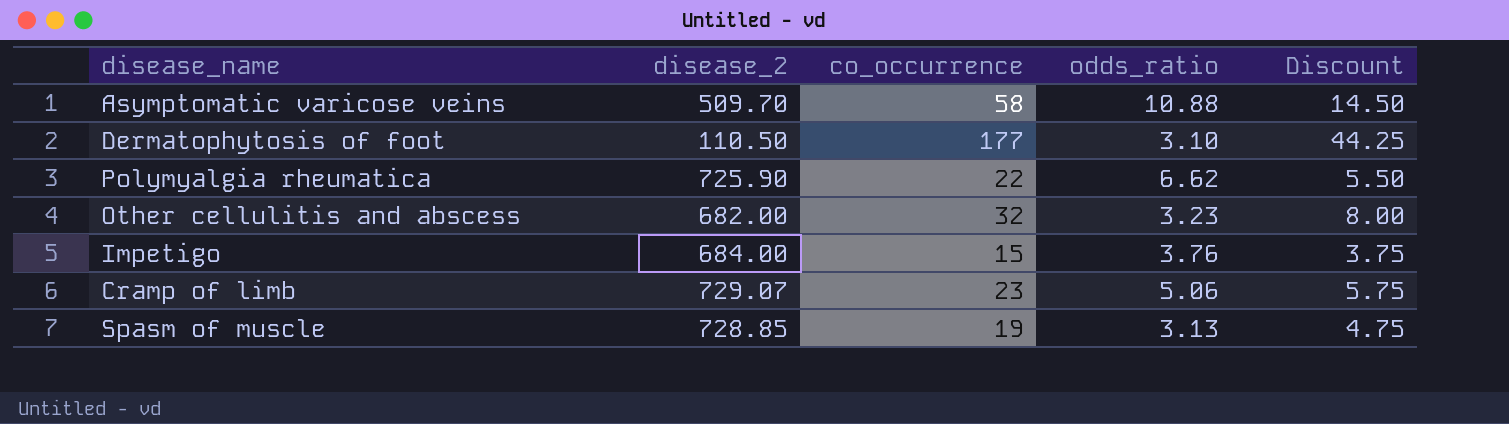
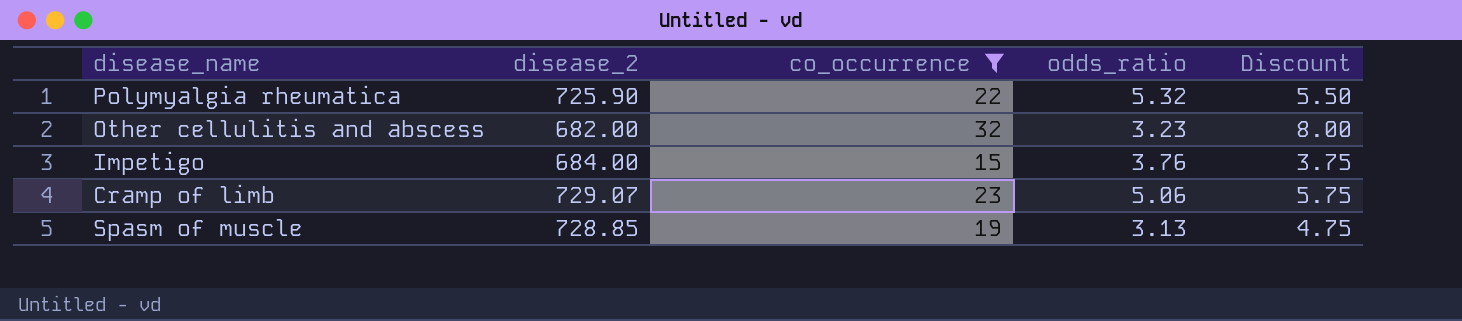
filter: none -> co_occurrence <= 32
Polymyalgia rheumatica | odds_ratio: 6.62 -> 5.32

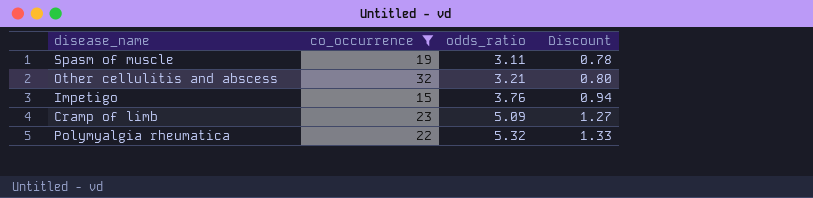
row order: none -> odds_ratio ascending
column disease_2 | position: 2 -> none
column Discount | formula: [co_occurrence] * 0.25 -> [odds_ratio] * 0.25
Spasm of muscle | odds_ratio: 3.13 -> 3.11
Other cellulitis and abscess | odds_ratio: 3.23 -> 3.21
Cramp of limb | odds_ratio: 5.06 -> 5.09

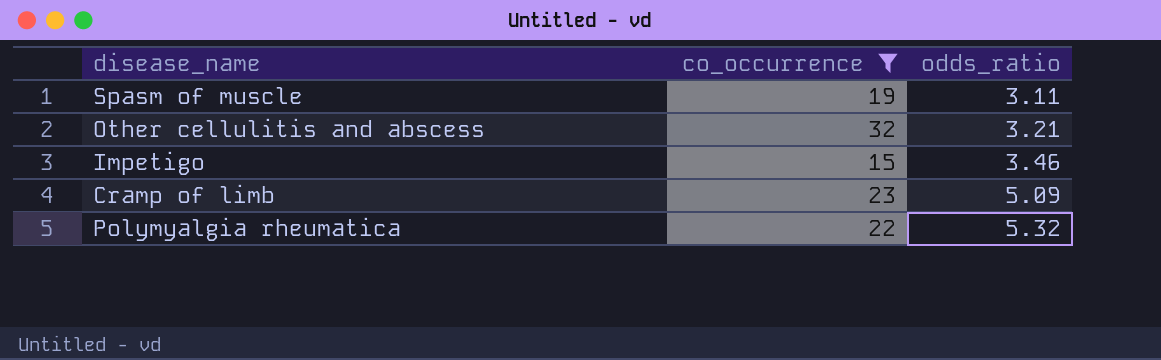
column Discount | formula: [odds_ratio] * 0.25 -> none
Impetigo | odds_ratio: 3.76 -> 3.46

